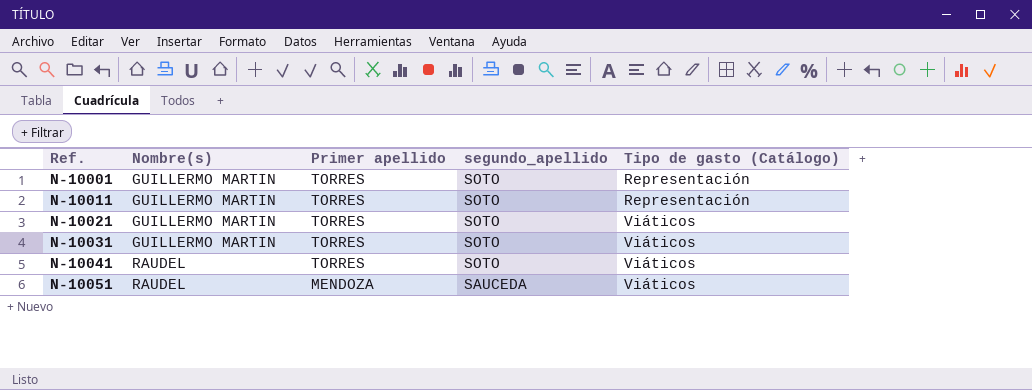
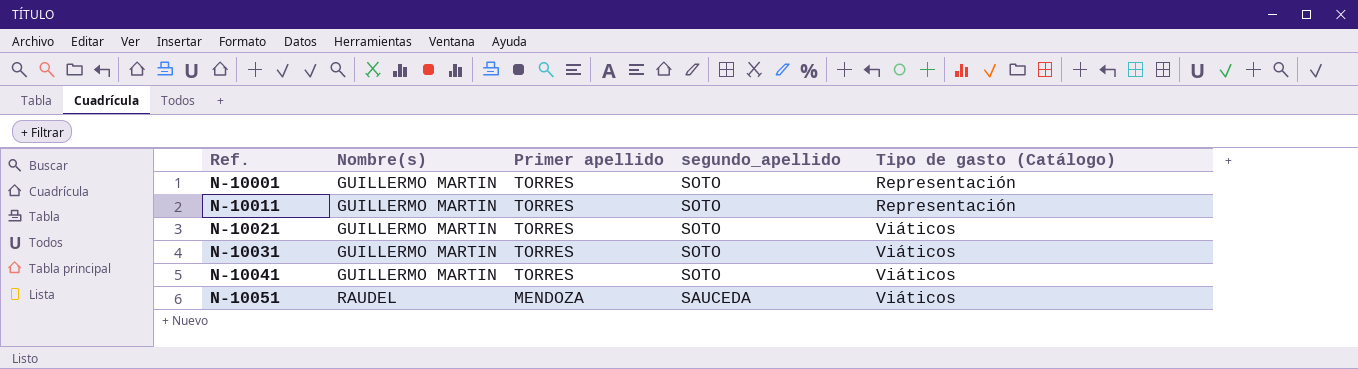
N-10041 | Nombre(s): RAUDEL -> GUILLERMO MARTIN

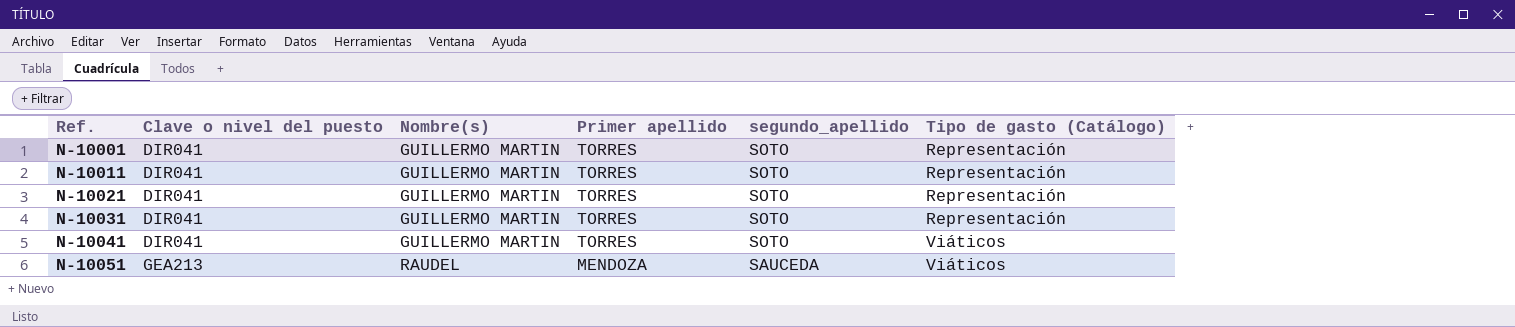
column Clave o nivel del puesto | position: none -> 2
N-10021 | Tipo de gasto (Catálogo): Viáticos -> Representación
N-10031 | Tipo de gasto (Catálogo): Viáticos -> Representación

